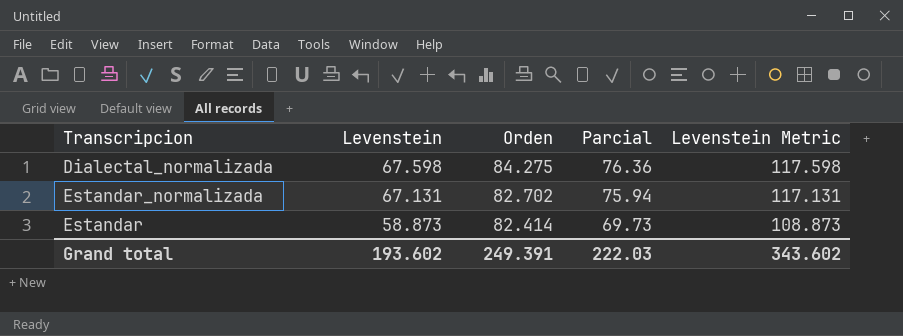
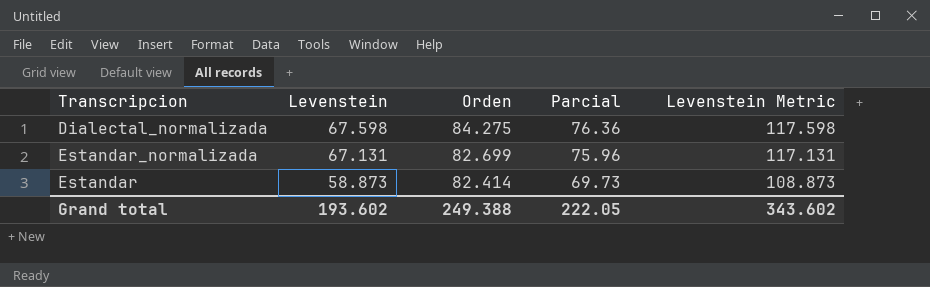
Estandar_normalizada | Orden: 82.702 -> 82.699
Estandar_normalizada | Parcial: 75.94 -> 75.96
Grand total | Orden: 249.391 -> 249.388
Grand total | Parcial: 222.03 -> 222.05

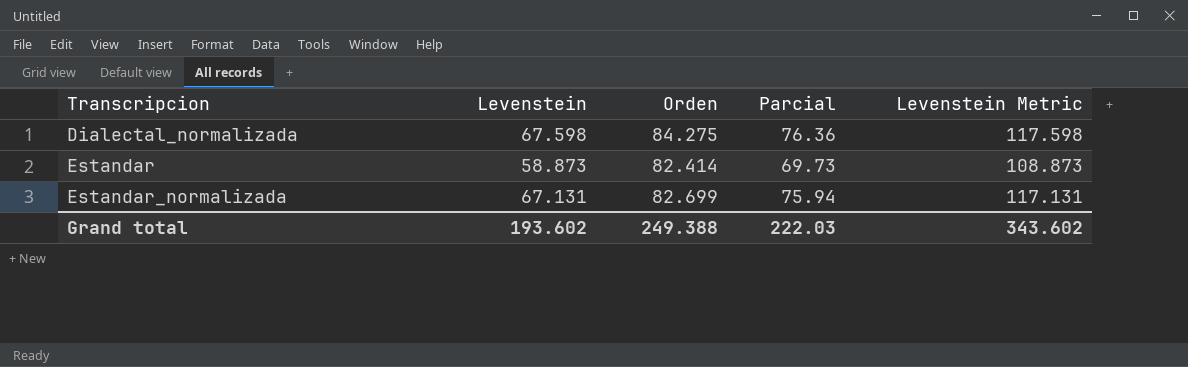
row order: Levenstein descending -> Transcripcion ascending
Estandar_normalizada | Parcial: 75.96 -> 75.94
Grand total | Parcial: 222.05 -> 222.03

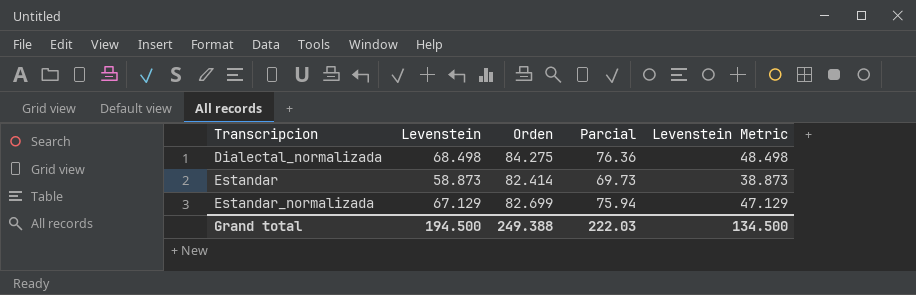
column Levenstein Metric | formula: [Levenstein] + 50 -> [Levenstein] - 20
Dialectal_normalizada | Levenstein: 67.598 -> 68.498
Estandar_normalizada | Levenstein: 67.131 -> 67.129
Grand total | Levenstein: 193.602 -> 194.500
Grand total | Levenstein Metric: 343.602 -> 134.500

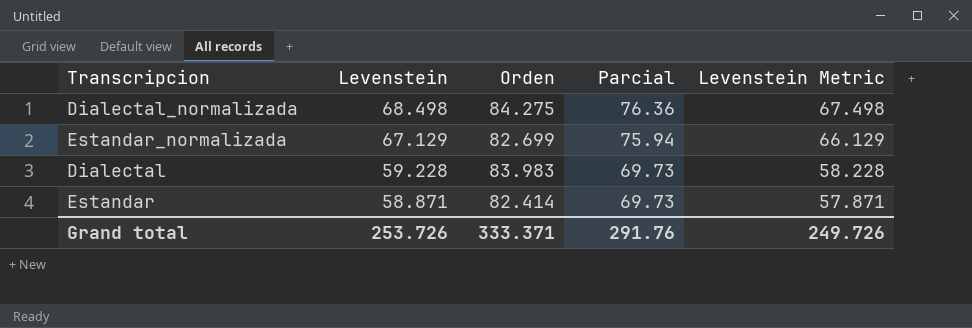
row order: Transcripcion ascending -> Levenstein descending
column Levenstein Metric | formula: [Levenstein] - 20 -> [Levenstein] - 1
row Dialectal: none -> 59.228 | 83.983 | 69.73 | 58.228
Estandar | Levenstein: 58.873 -> 58.871
Grand total | Levenstein: 194.500 -> 253.726
Grand total | Orden: 249.388 -> 333.371
Grand total | Parcial: 222.03 -> 291.76
Grand total | Levenstein Metric: 134.500 -> 249.726

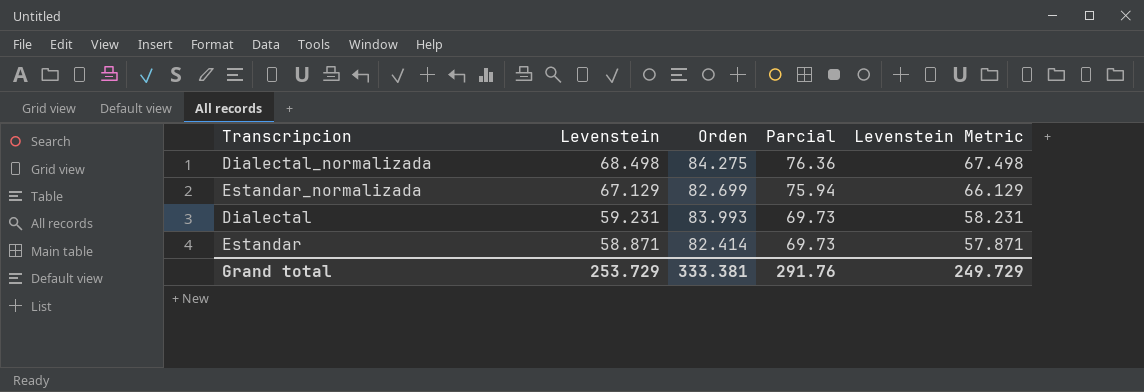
Dialectal | Levenstein: 59.228 -> 59.231
Dialectal | Orden: 83.983 -> 83.993
Dialectal | Levenstein Metric: 58.228 -> 58.231
Grand total | Levenstein: 253.726 -> 253.729
Grand total | Orden: 333.371 -> 333.381
Grand total | Levenstein Metric: 249.726 -> 249.729

